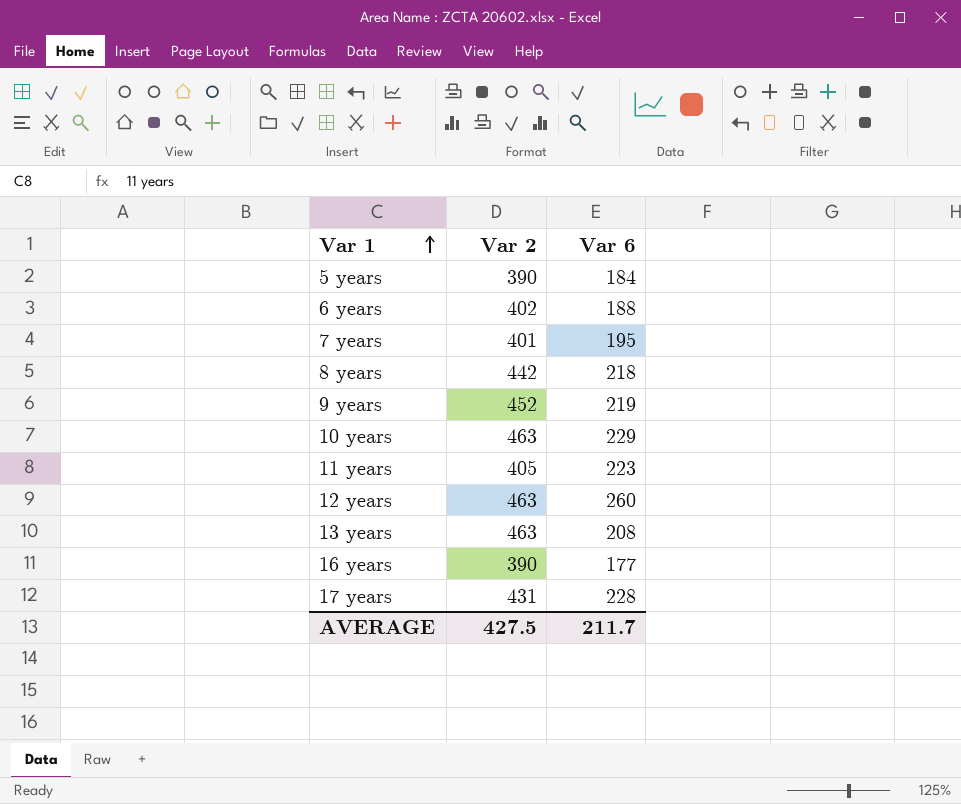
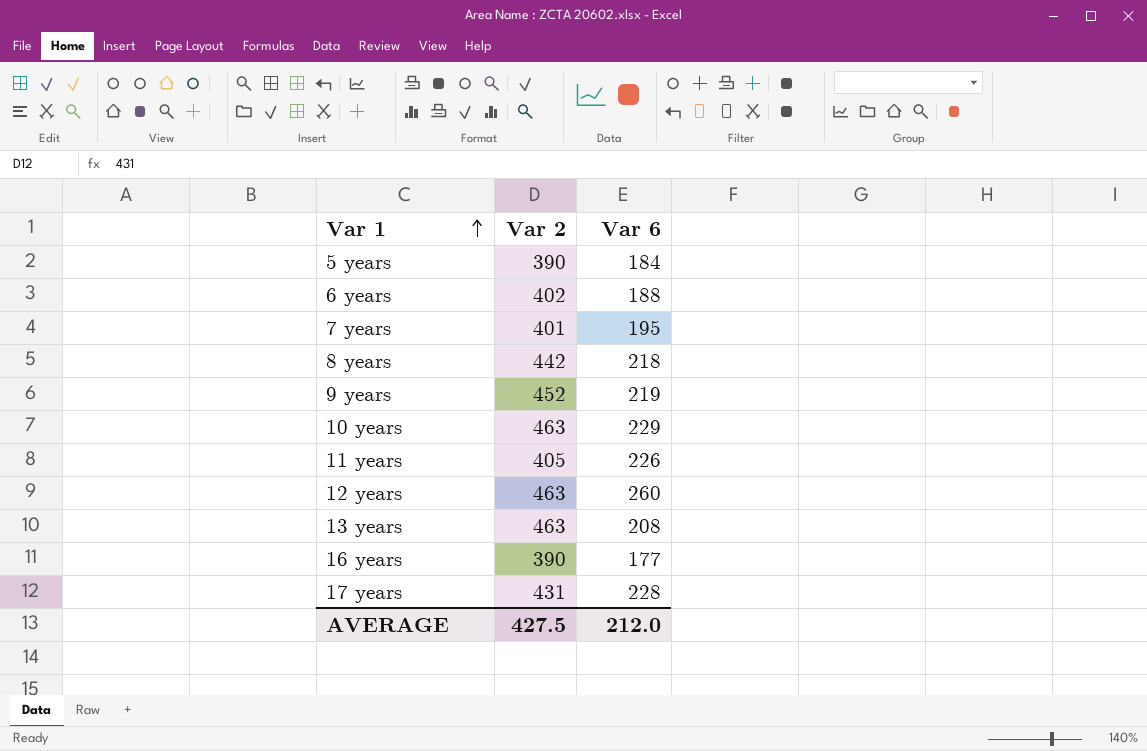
11 years | Var 6: 223 -> 226
AVERAGE | Var 6: 211.7 -> 212.0

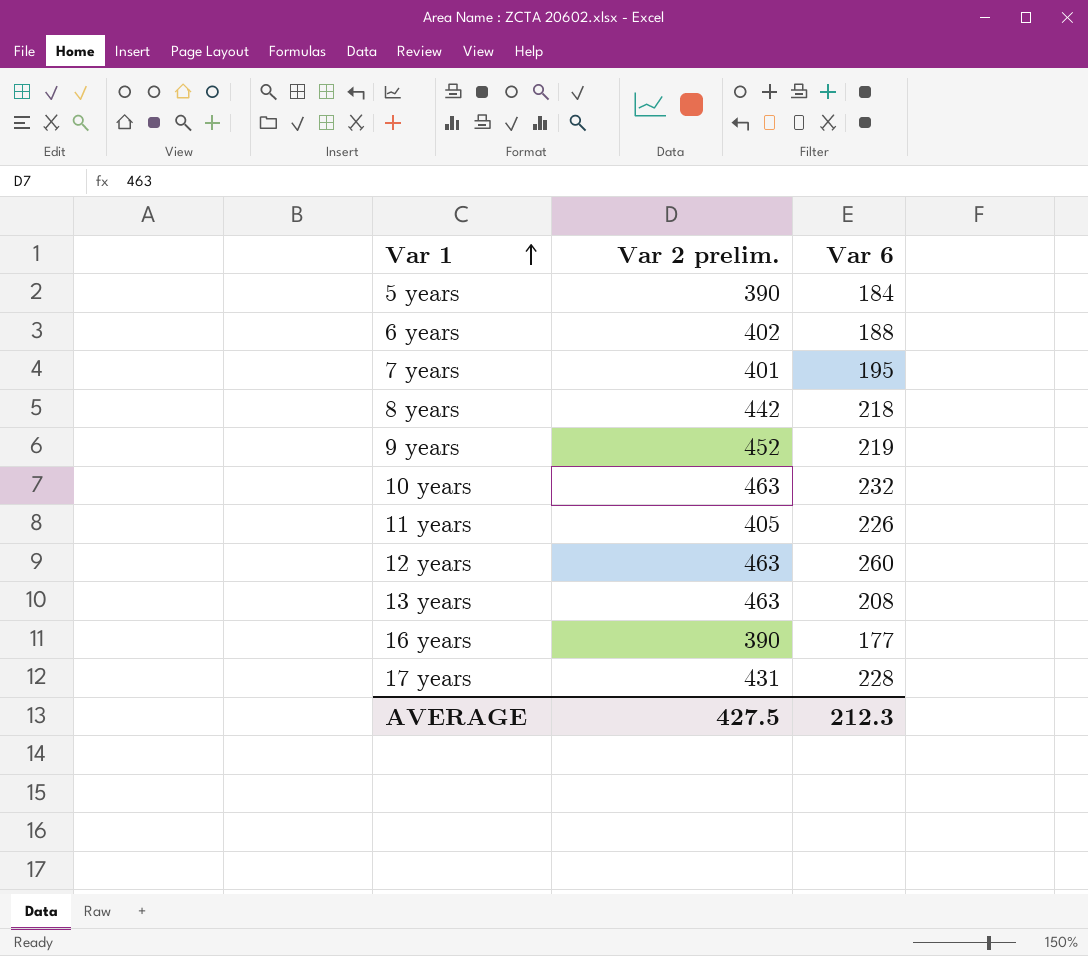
column name: Var 2 -> Var 2 prelim.
10 years | Var 6: 229 -> 232
AVERAGE | Var 6: 212.0 -> 212.3

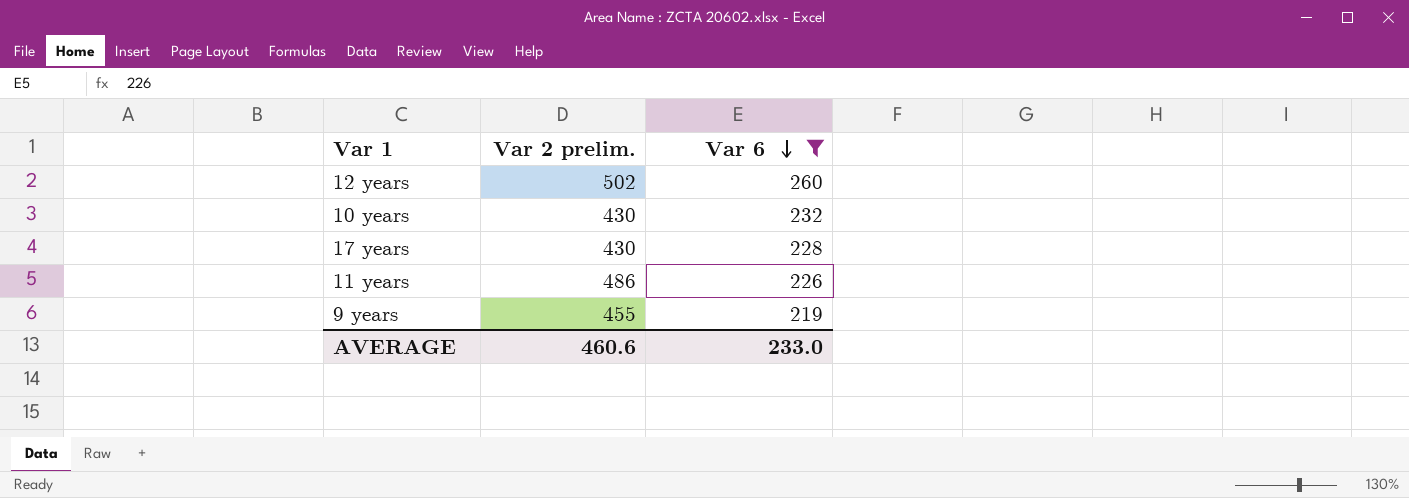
filter: none -> Var 6 >= 219
row order: Var 1 ascending -> Var 6 descending
12 years | Var 2 prelim.: 463 -> 502
10 years | Var 2 prelim.: 463 -> 430
17 years | Var 2 prelim.: 431 -> 430
11 years | Var 2 prelim.: 405 -> 486
9 years | Var 2 prelim.: 452 -> 455
AVERAGE | Var 2 prelim.: 427.5 -> 460.6
AVERAGE | Var 6: 212.3 -> 233.0

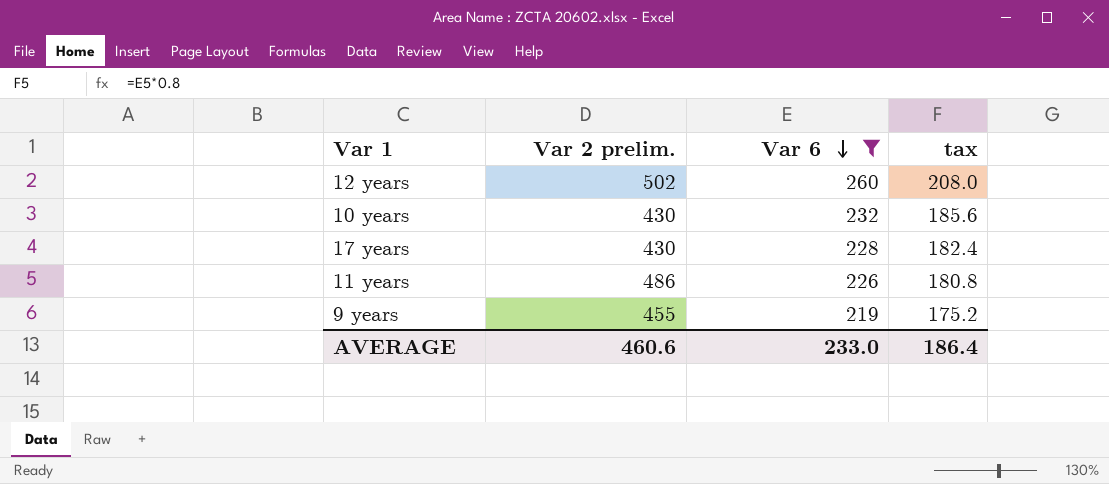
column tax | formula: none -> [Var 6] * 0.8

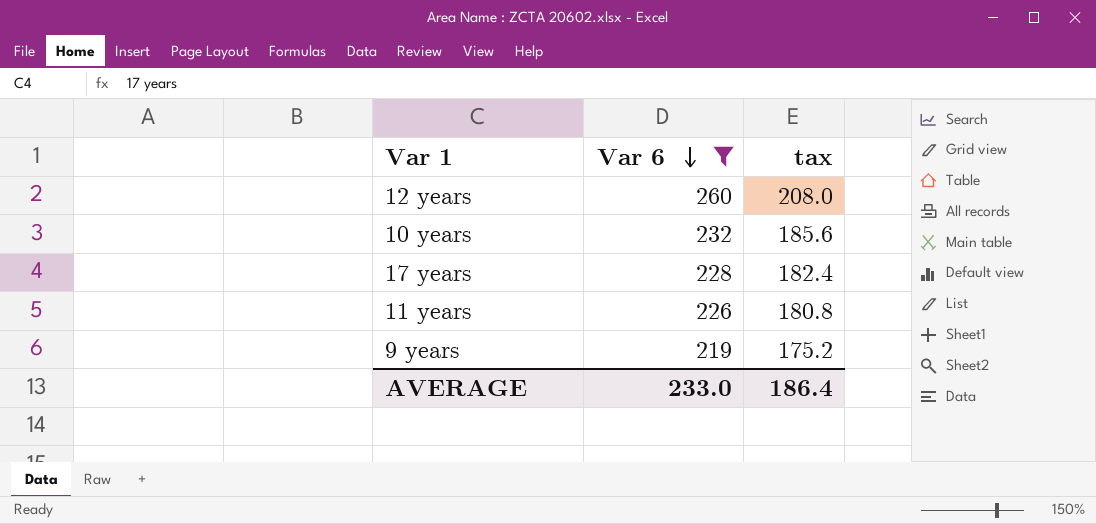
column Var 2 prelim. | position: 2 -> none

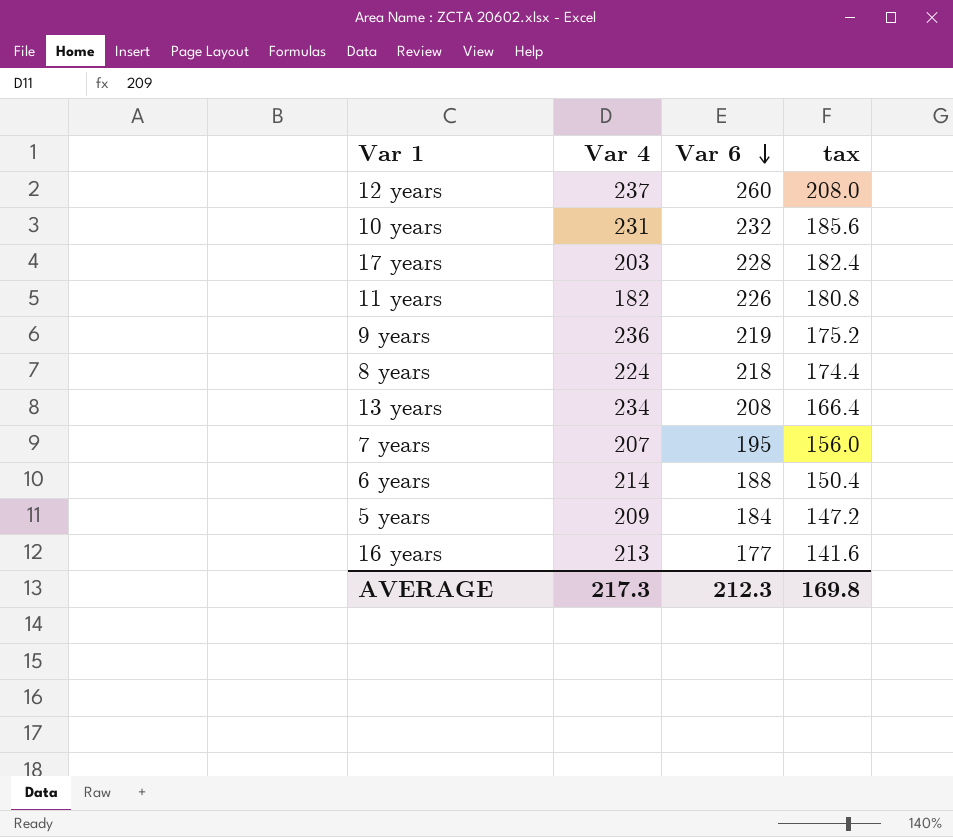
filter: Var 6 >= 219 -> none
column Var 4 | position: none -> 2
AVERAGE | Var 6: 233.0 -> 212.3
AVERAGE | tax: 186.4 -> 169.8

